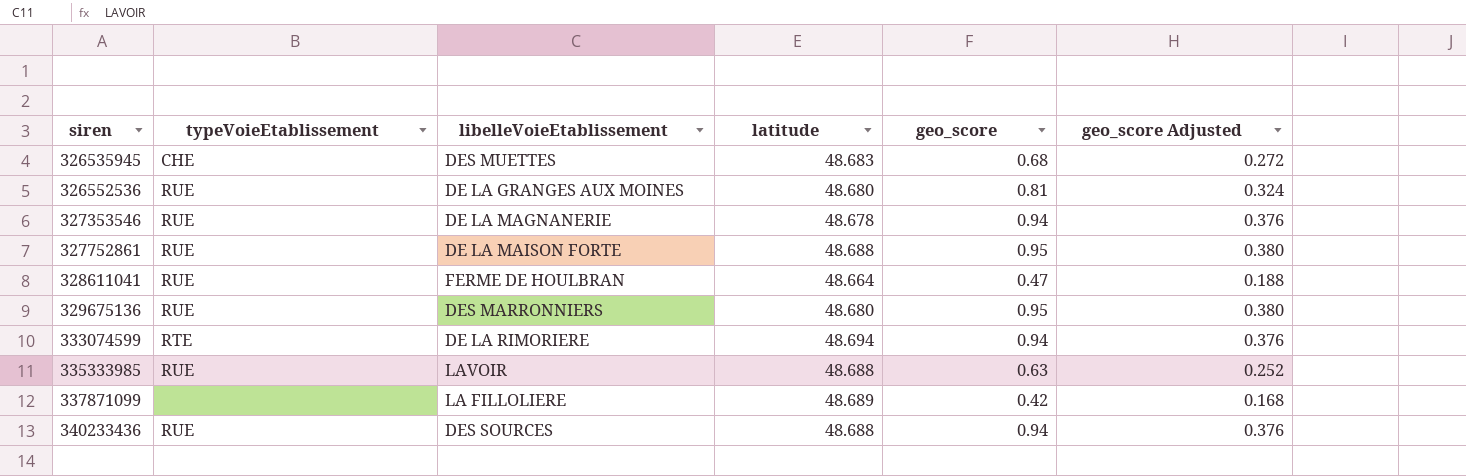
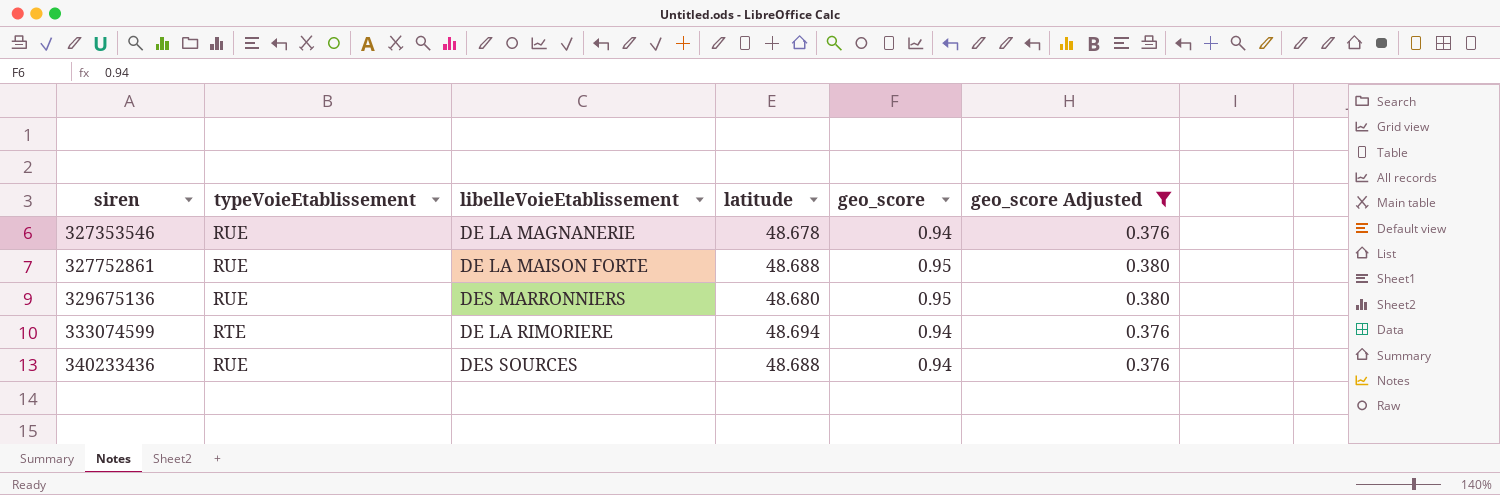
filter: none -> geo_score Adjusted >= 0.376

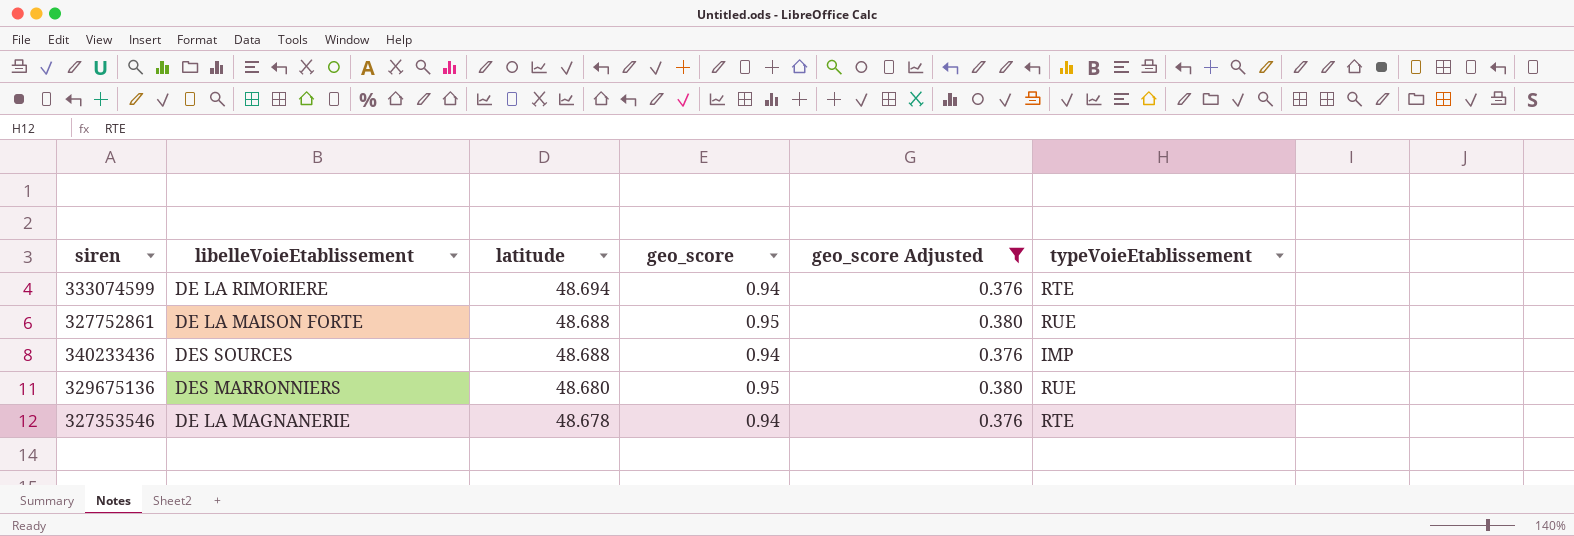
row order: siren ascending -> latitude descending
column typeVoieEtablissement | position: 2 -> 6
340233436 | typeVoieEtablissement: RUE -> IMP
327353546 | typeVoieEtablissement: RUE -> RTE

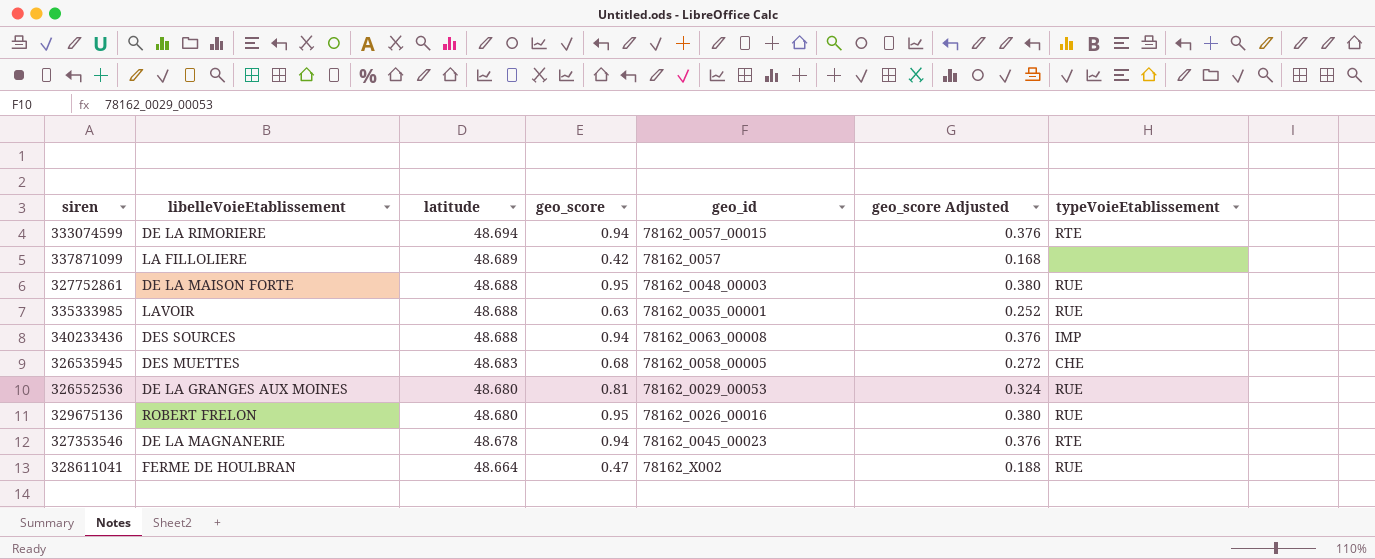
filter: geo_score Adjusted >= 0.376 -> none
column geo_id | position: none -> 5
329675136 | libelleVoieEtablissement: DES MARRONNIERS -> ROBERT FRELON

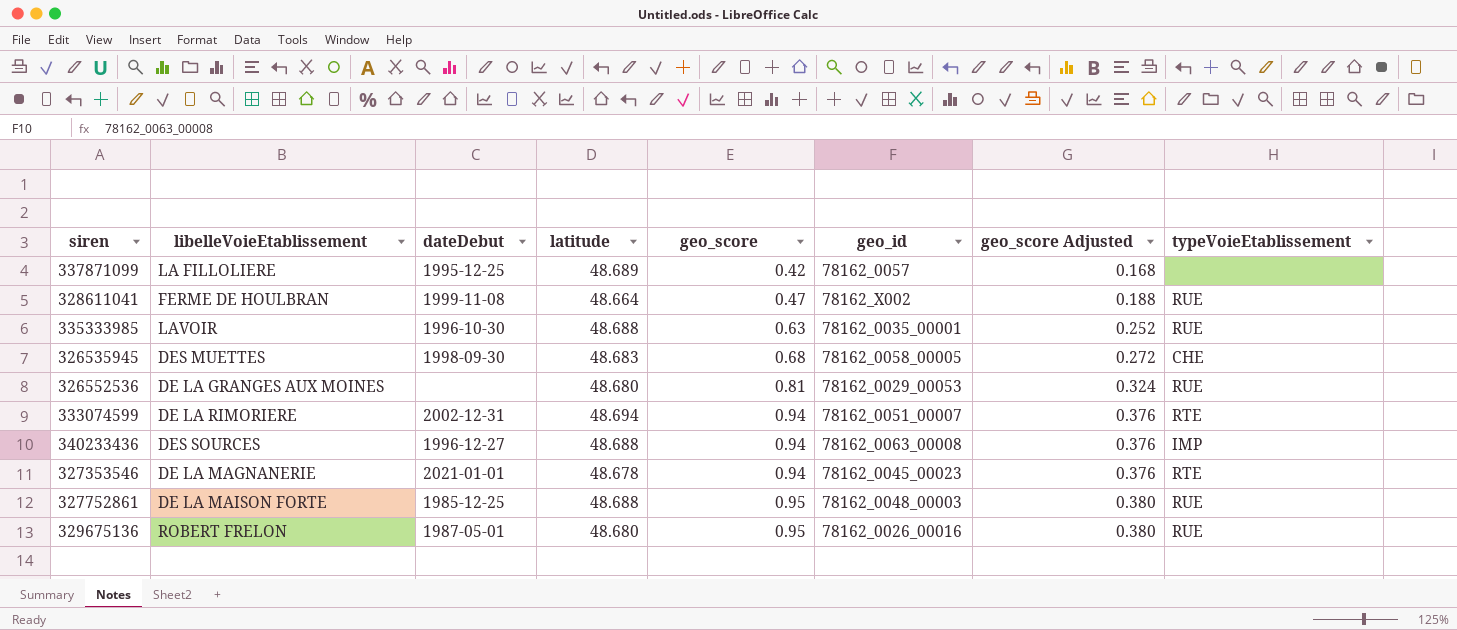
row order: latitude descending -> geo_score ascending
column dateDebut | position: none -> 3
333074599 | geo_id: 78162_0057_00015 -> 78162_0051_00007

